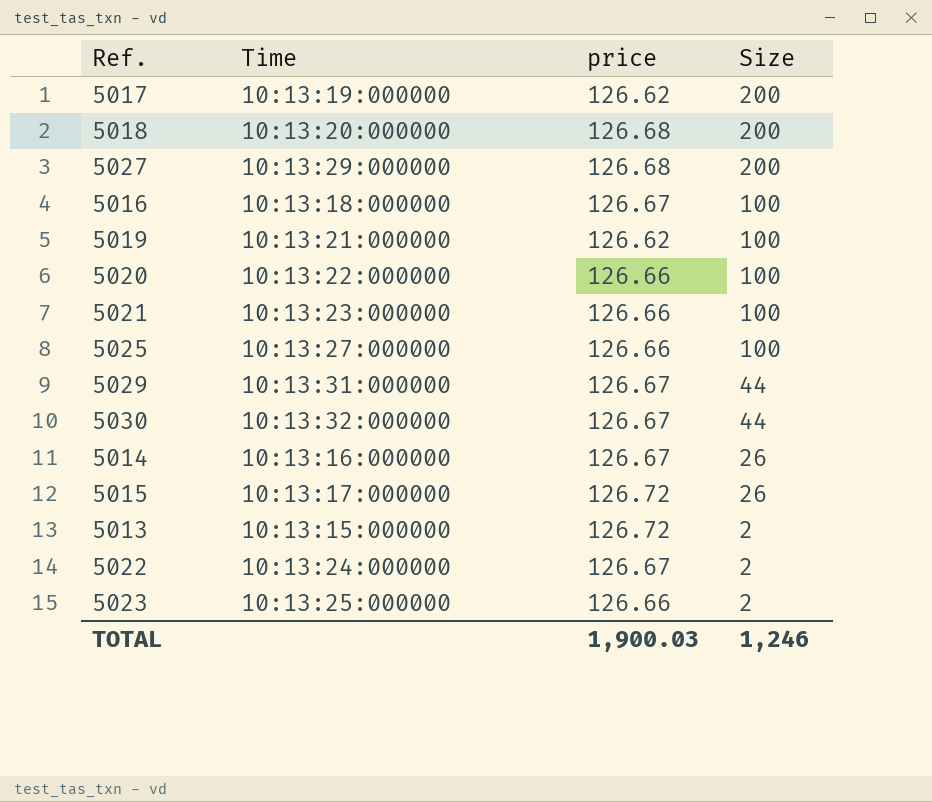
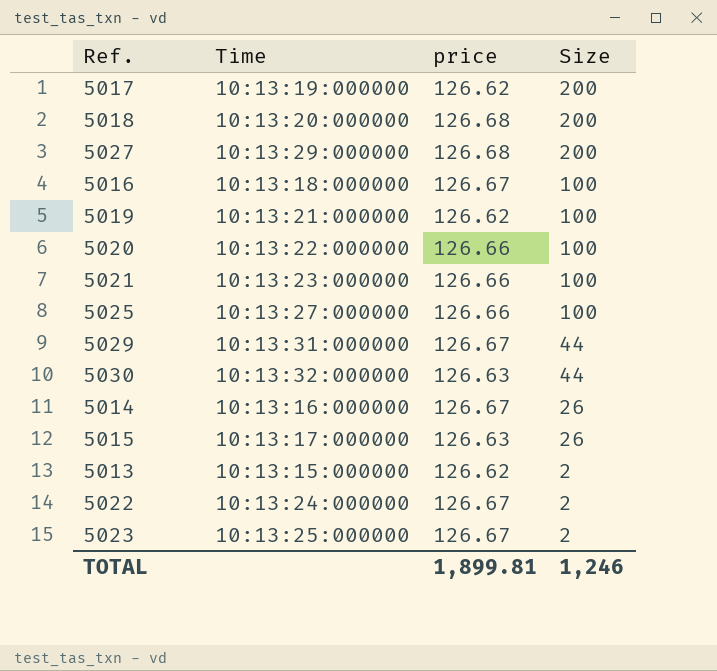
5030 | price: 126.67 -> 126.63
5015 | price: 126.72 -> 126.63
5013 | price: 126.72 -> 126.62
5023 | price: 126.66 -> 126.67
TOTAL | price: 1,900.03 -> 1,899.81

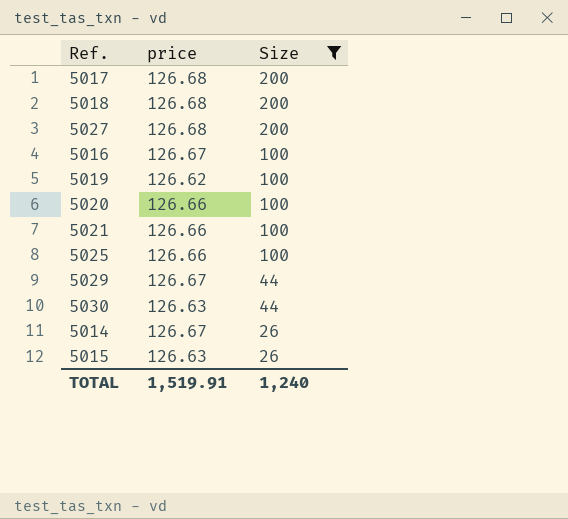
filter: none -> Size != 2
column Time | position: 2 -> none
5017 | price: 126.62 -> 126.68
TOTAL | price: 1,899.81 -> 1,519.91
TOTAL | Size: 1,246 -> 1,240

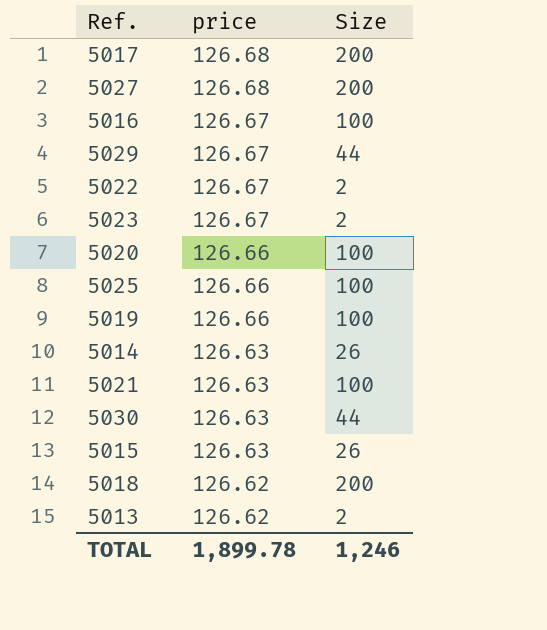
filter: Size != 2 -> none
row order: Size descending -> price descending
5019 | price: 126.62 -> 126.66
5014 | price: 126.67 -> 126.63
5021 | price: 126.66 -> 126.63
5018 | price: 126.68 -> 126.62
TOTAL | price: 1,519.91 -> 1,899.78
TOTAL | Size: 1,240 -> 1,246

